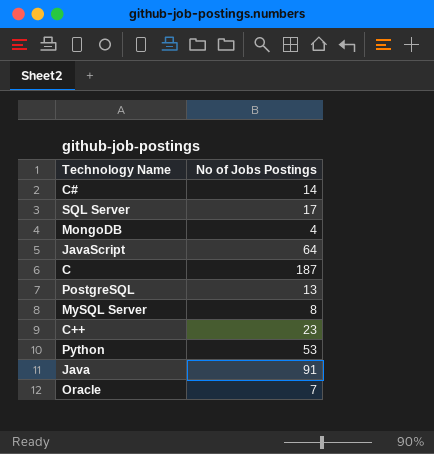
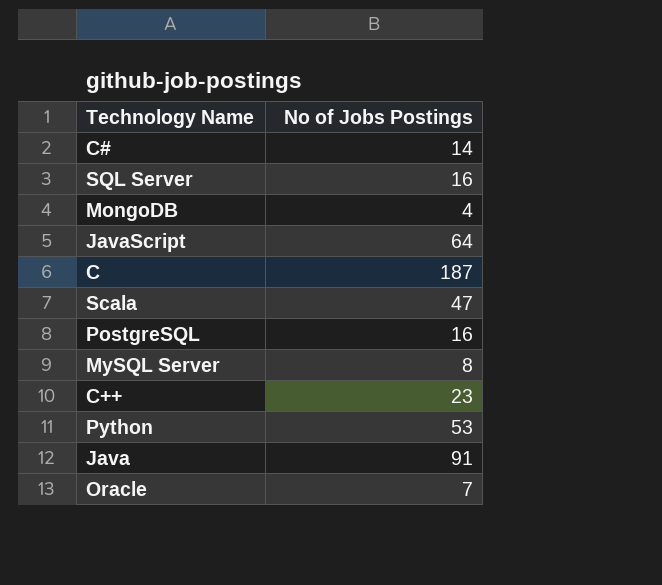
SQL Server | No of Jobs Postings: 17 -> 16
row Scala: none -> 47
PostgreSQL | No of Jobs Postings: 13 -> 16

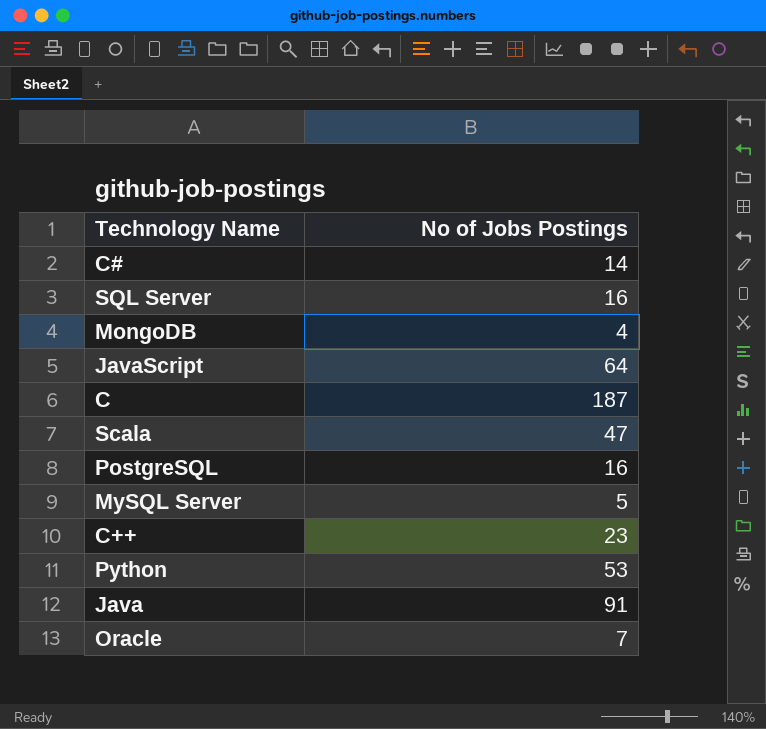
MySQL Server | No of Jobs Postings: 8 -> 5

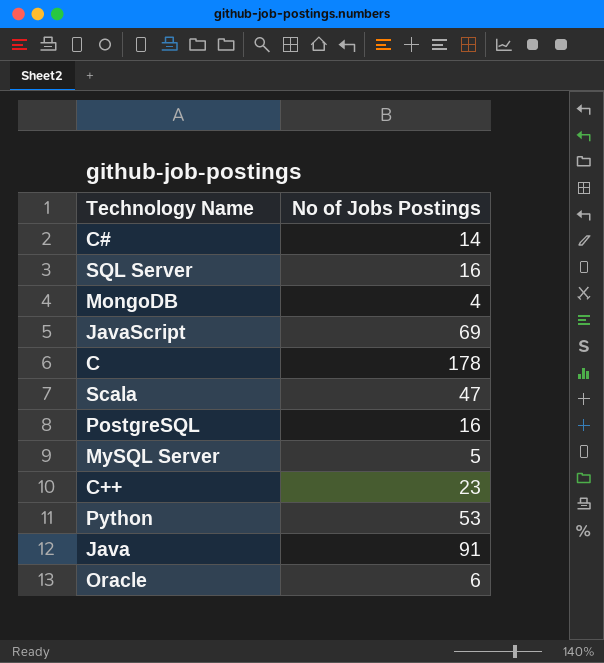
JavaScript | No of Jobs Postings: 64 -> 69
C | No of Jobs Postings: 187 -> 178
Oracle | No of Jobs Postings: 7 -> 6

